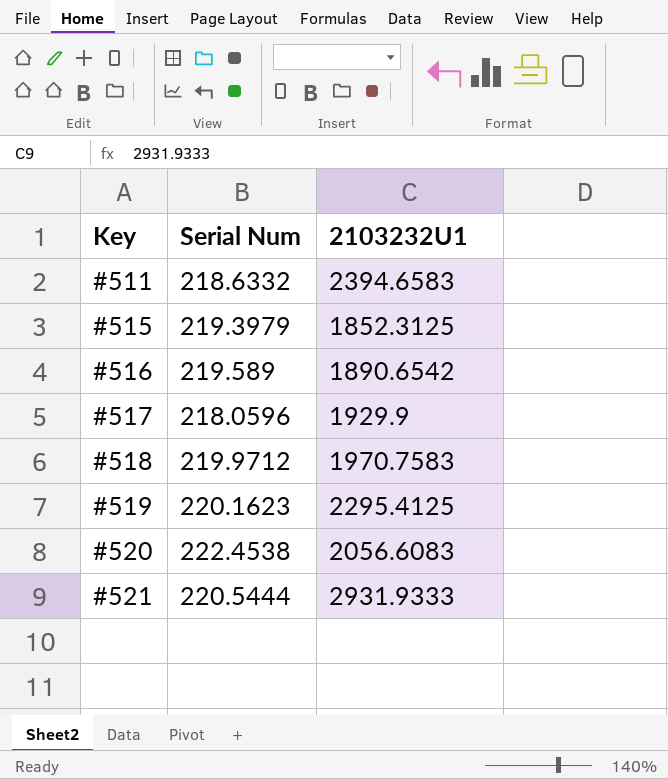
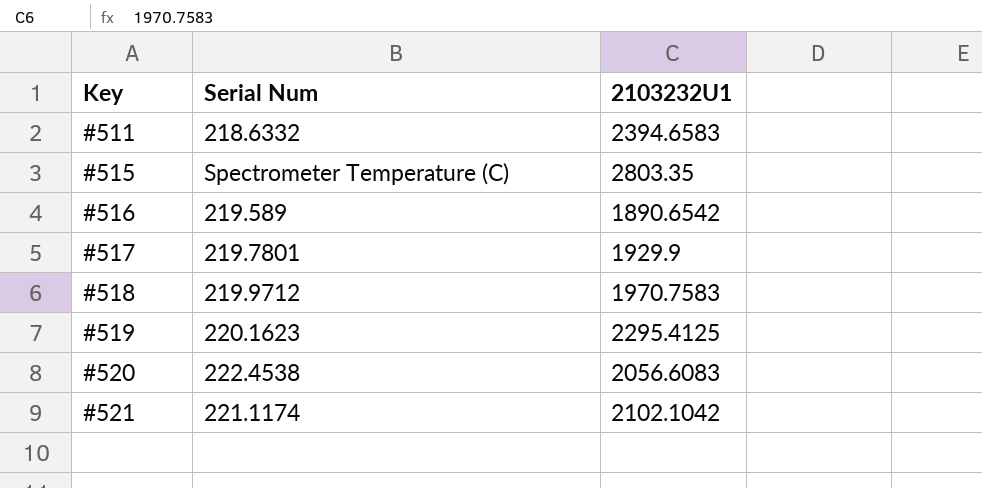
#515 | Serial Num: 219.3979 -> Spectrometer Temperature (C)
#515 | 2103232U1: 1852.3125 -> 2803.35
#517 | Serial Num: 218.0596 -> 219.7801
#521 | Serial Num: 220.5444 -> 221.1174
#521 | 2103232U1: 2931.9333 -> 2102.1042

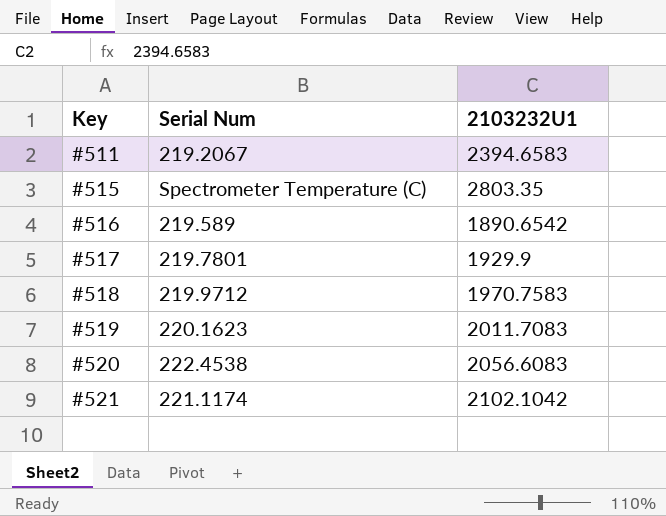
#511 | Serial Num: 218.6332 -> 219.2067
#519 | 2103232U1: 2295.4125 -> 2011.7083

